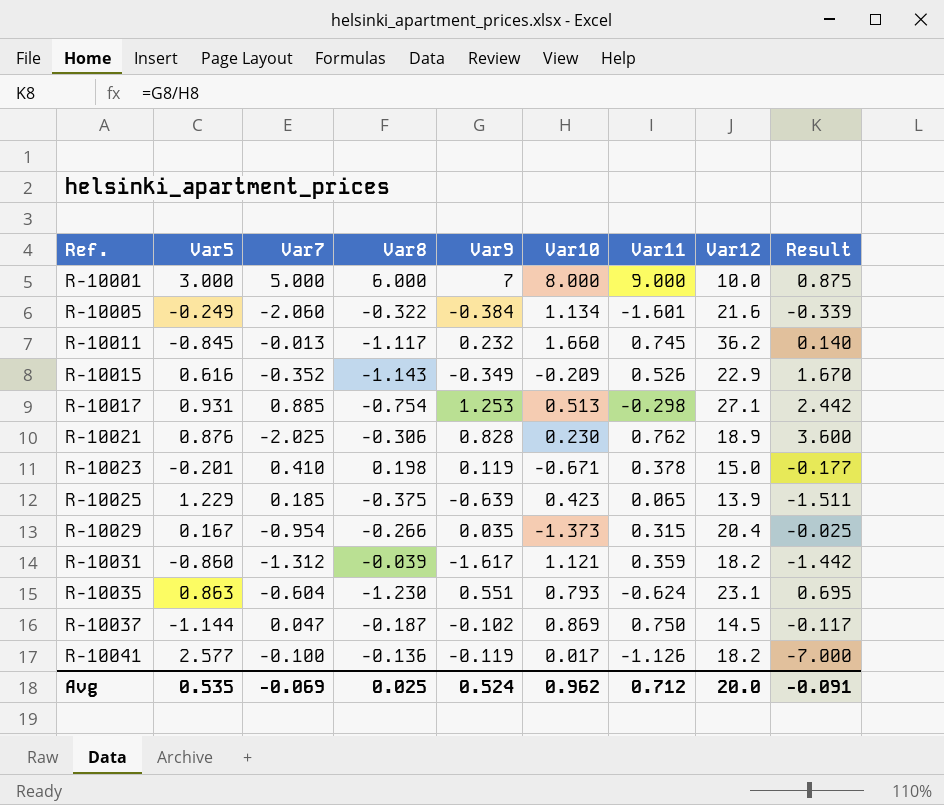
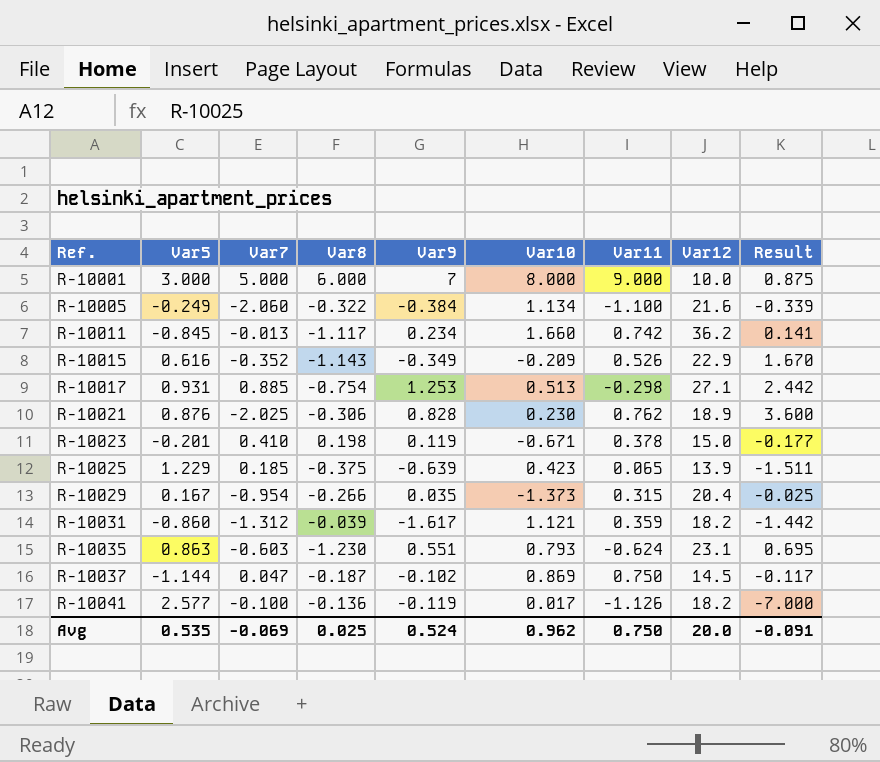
R-10005 | Var11: -1.601 -> -1.100
R-10011 | Var9: 0.232 -> 0.234
R-10011 | Var11: 0.745 -> 0.742
R-10011 | Result: 0.140 -> 0.141
R-10035 | Var7: -0.604 -> -0.603
Avg | Var11: 0.712 -> 0.750

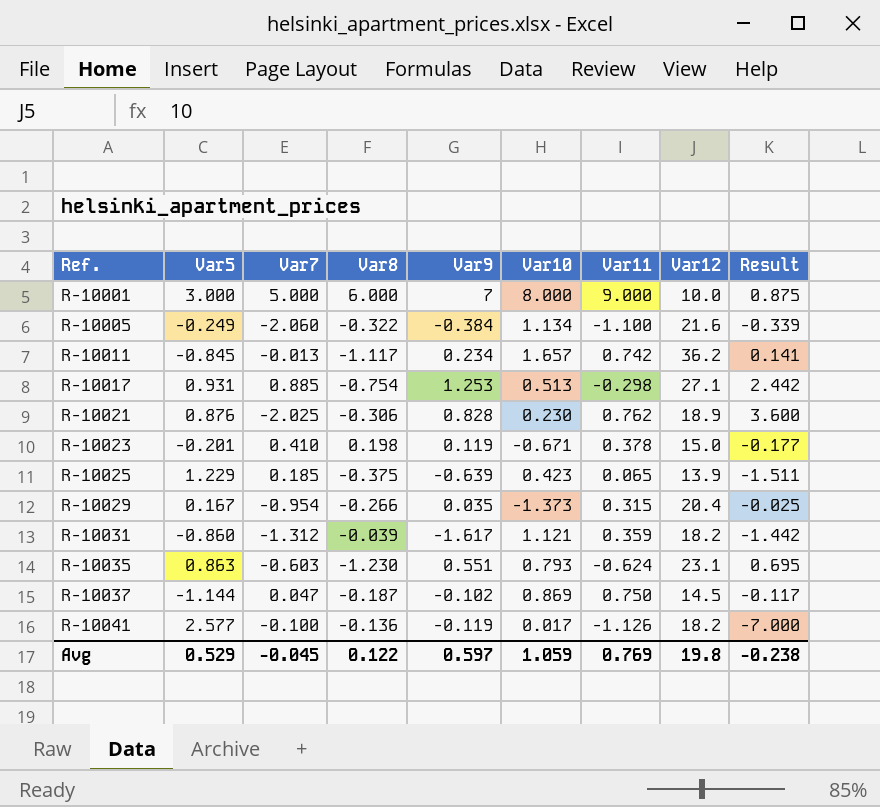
row R-10015: 0.616 | -0.352 | -1.143 | -0.349 | -0.209 | 0.526 | 22.9 | 1.670 -> none
R-10011 | Var10: 1.660 -> 1.657
Avg | Var5: 0.535 -> 0.529
Avg | Var7: -0.069 -> -0.045
Avg | Var8: 0.025 -> 0.122
Avg | Var9: 0.524 -> 0.597
Avg | Var10: 0.962 -> 1.059
Avg | Var11: 0.750 -> 0.769
Avg | Var12: 20.0 -> 19.8
Avg | Result: -0.091 -> -0.238

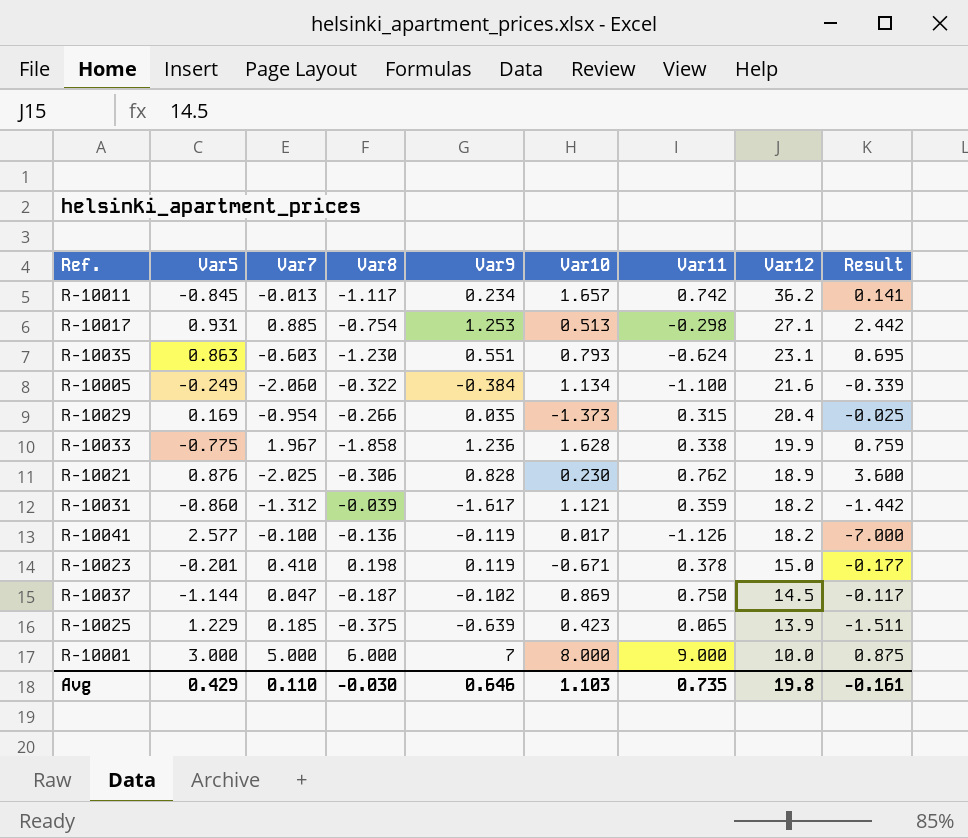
row order: Ref. ascending -> Var12 descending
R-10029 | Var5: 0.167 -> 0.169
row R-10033: none -> -0.775 | 1.967 | -1.858 | 1.236 | 1.628 | 0.338 | 19.9 | 0.759
Avg | Var5: 0.529 -> 0.429
Avg | Var7: -0.045 -> 0.110
Avg | Var8: 0.122 -> -0.030
Avg | Var9: 0.597 -> 0.646
Avg | Var10: 1.059 -> 1.103
Avg | Var11: 0.769 -> 0.735
Avg | Result: -0.238 -> -0.161

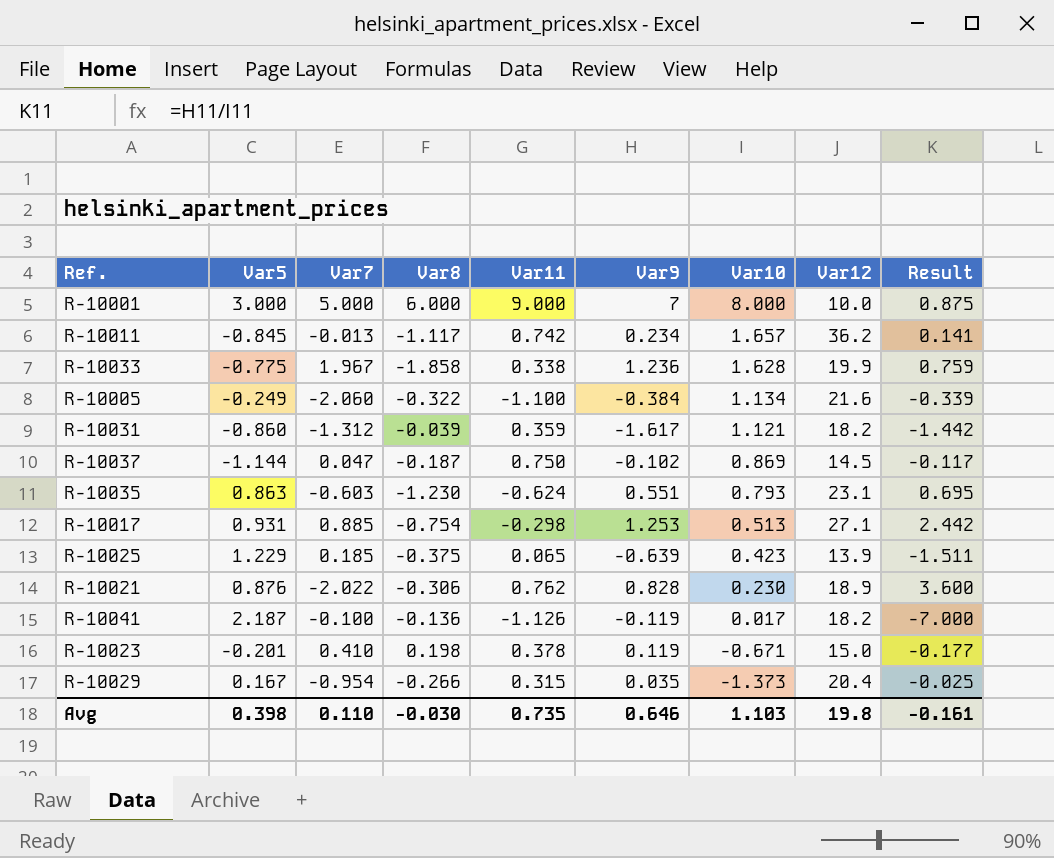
row order: Var12 descending -> Var10 descending
column Var11 | position: 7 -> 5
R-10021 | Var7: -2.025 -> -2.022
R-10041 | Var5: 2.577 -> 2.187
R-10029 | Var5: 0.169 -> 0.167
Avg | Var5: 0.429 -> 0.398

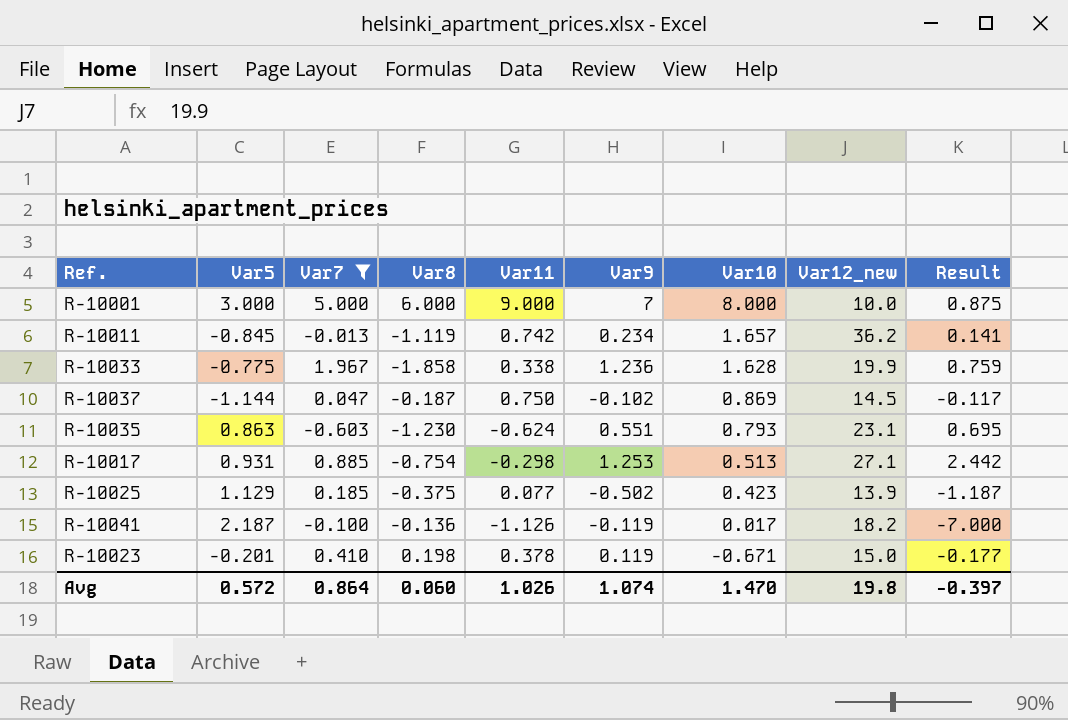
filter: none -> Var7 >= -0.603
column name: Var12 -> Var12_new
R-10011 | Var8: -1.117 -> -1.119
R-10025 | Var5: 1.229 -> 1.129
R-10025 | Var11: 0.065 -> 0.077
R-10025 | Var9: -0.639 -> -0.502
R-10025 | Result: -1.511 -> -1.187
Avg | Var5: 0.398 -> 0.572
Avg | Var7: 0.110 -> 0.864
Avg | Var8: -0.030 -> 0.060
Avg | Var11: 0.735 -> 1.026
Avg | Var9: 0.646 -> 1.074
Avg | Var10: 1.103 -> 1.470
Avg | Result: -0.161 -> -0.397

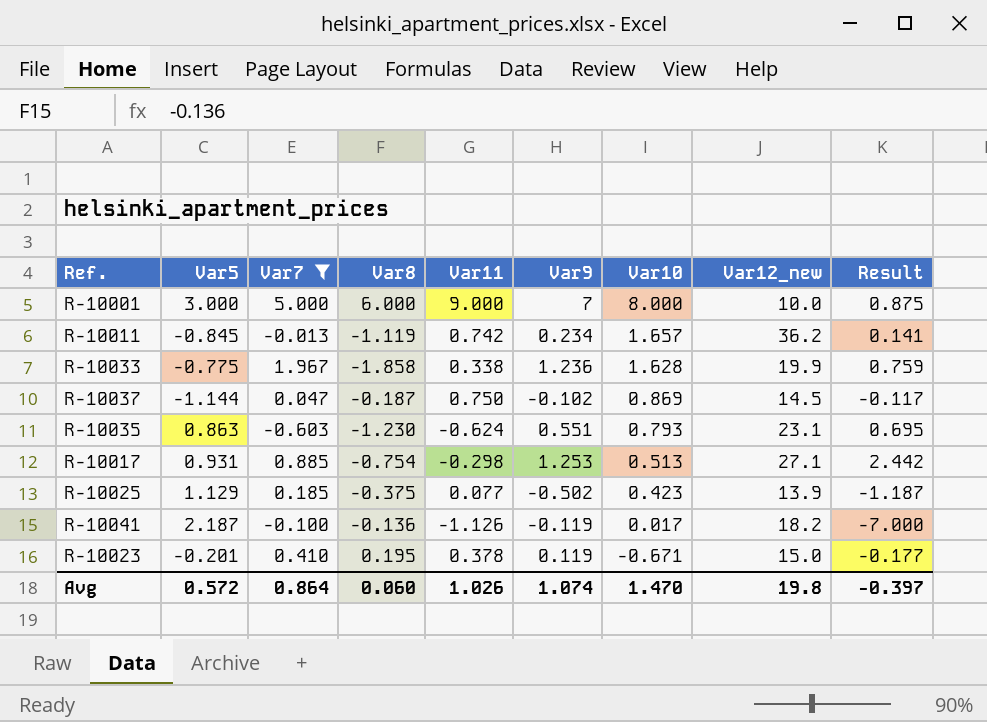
R-10023 | Var8: 0.198 -> 0.195

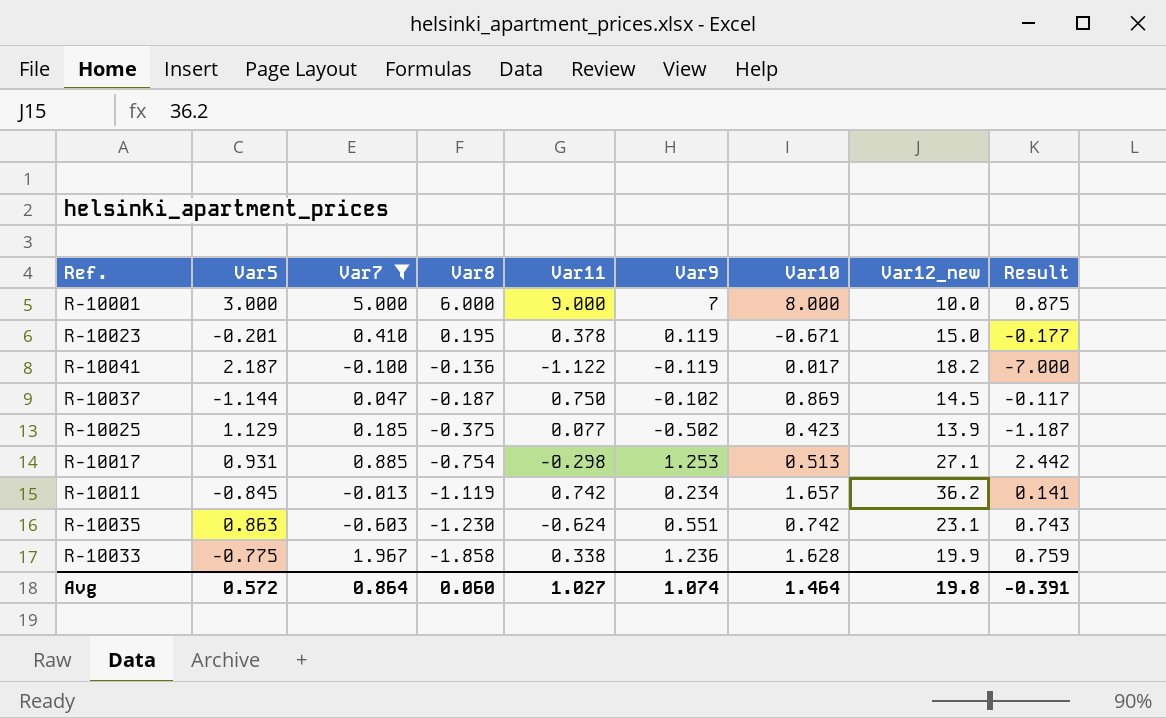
row order: Var10 descending -> Var8 descending
R-10041 | Var11: -1.126 -> -1.122
R-10035 | Var10: 0.793 -> 0.742
R-10035 | Result: 0.695 -> 0.743
Avg | Var11: 1.026 -> 1.027
Avg | Var10: 1.470 -> 1.464
Avg | Result: -0.397 -> -0.391

